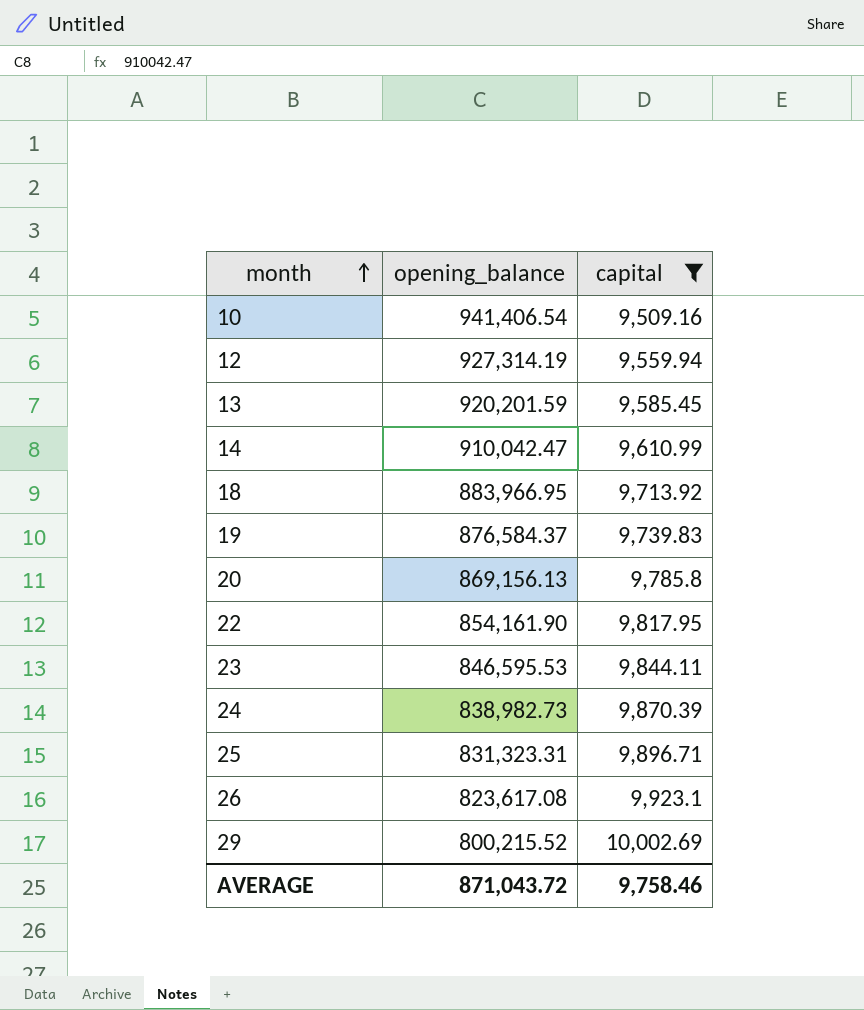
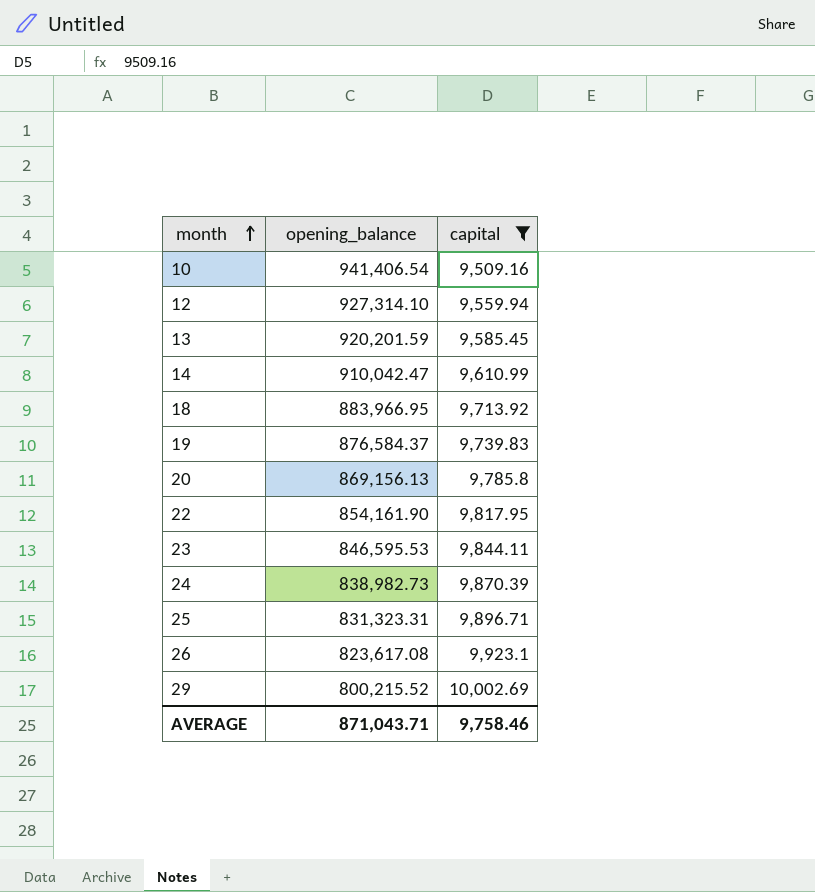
12 | opening_balance: 927,314.19 -> 927,314.10
AVERAGE | opening_balance: 871,043.72 -> 871,043.71

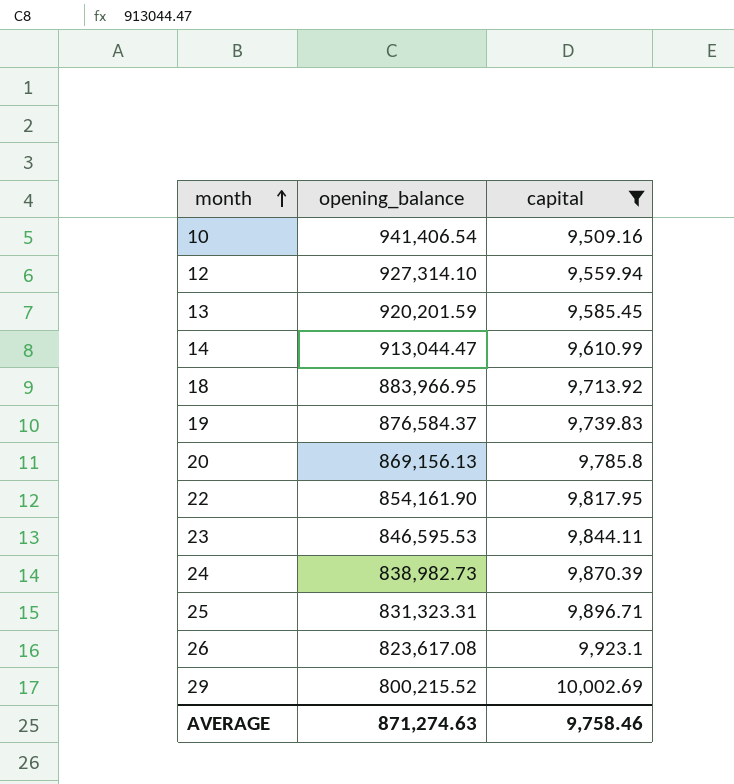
14 | opening_balance: 910,042.47 -> 913,044.47
AVERAGE | opening_balance: 871,043.71 -> 871,274.63

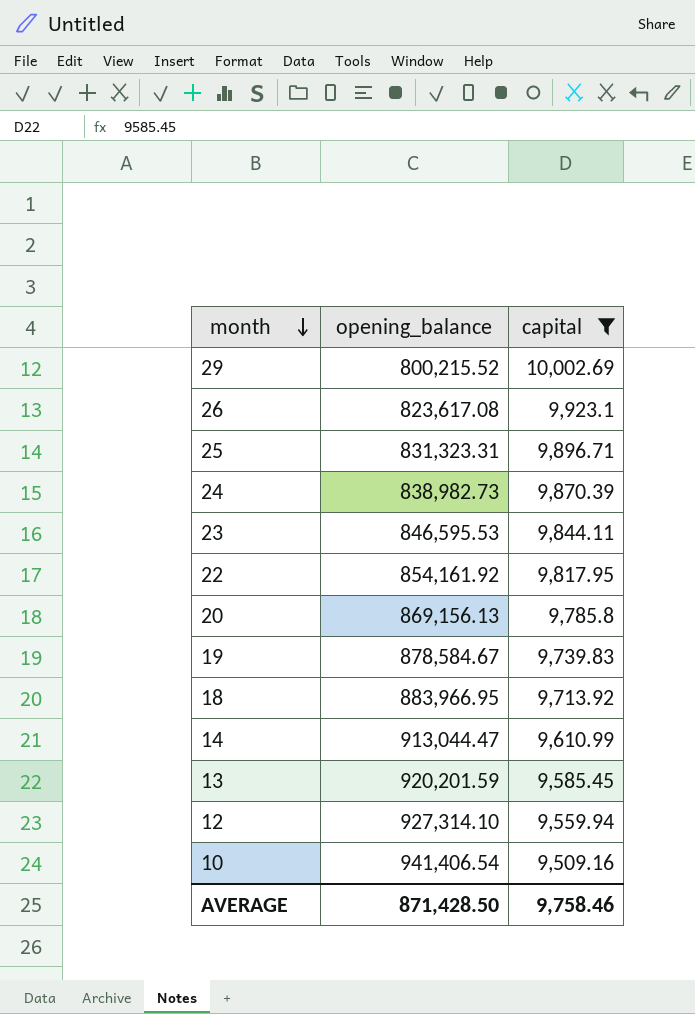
row order: month ascending -> month descending
22 | opening_balance: 854,161.90 -> 854,161.92
19 | opening_balance: 876,584.37 -> 878,584.67
AVERAGE | opening_balance: 871,274.63 -> 871,428.50

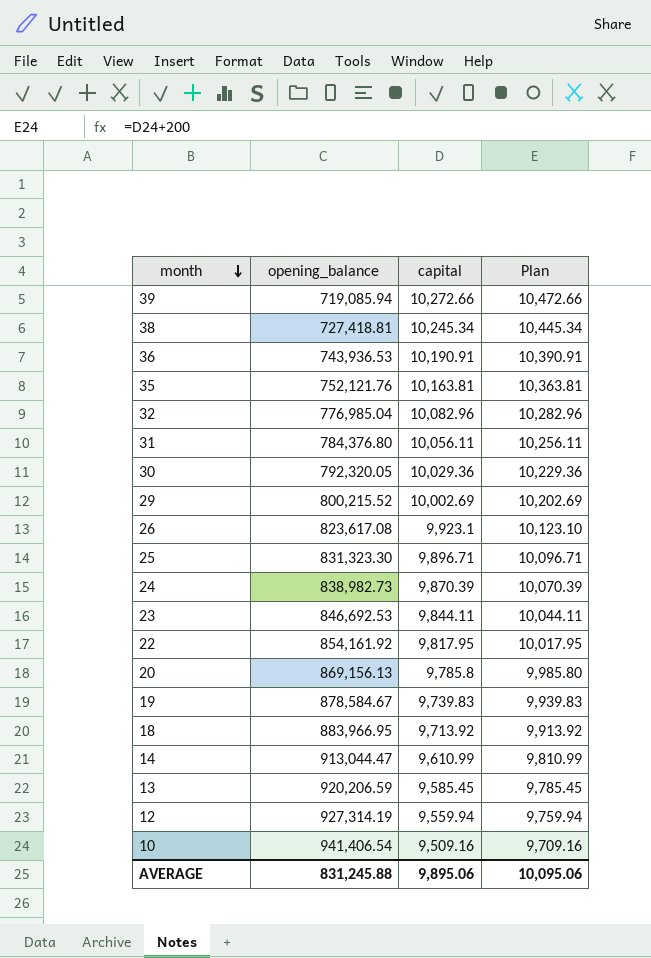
filter: capital <= 10,002.69 -> none
column Plan | formula: none -> [capital] + 200
25 | opening_balance: 831,323.31 -> 831,323.30
23 | opening_balance: 846,595.53 -> 846,692.53
13 | opening_balance: 920,201.59 -> 920,206.59
12 | opening_balance: 927,314.10 -> 927,314.19
AVERAGE | opening_balance: 871,428.50 -> 831,245.88
AVERAGE | capital: 9,758.46 -> 9,895.06

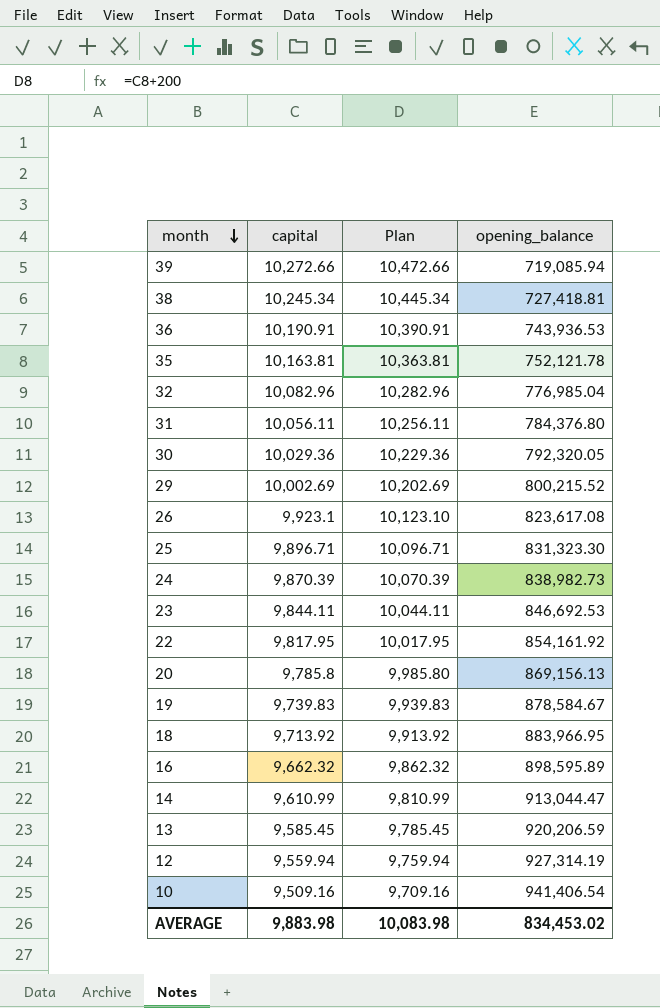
column opening_balance | position: 2 -> 4
35 | opening_balance: 752,121.76 -> 752,121.78
row 16: none -> 9,662.32 | 9,862.32 | 898,595.89
AVERAGE | capital: 9,895.06 -> 9,883.98
AVERAGE | Plan: 10,095.06 -> 10,083.98
AVERAGE | opening_balance: 831,245.88 -> 834,453.02

